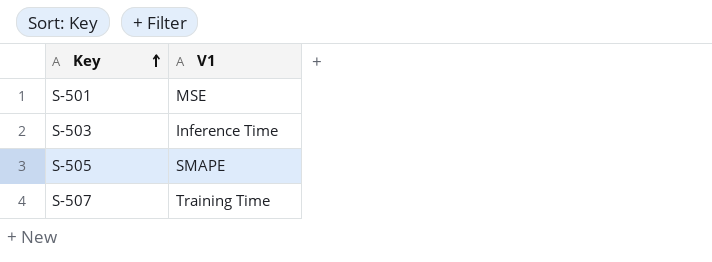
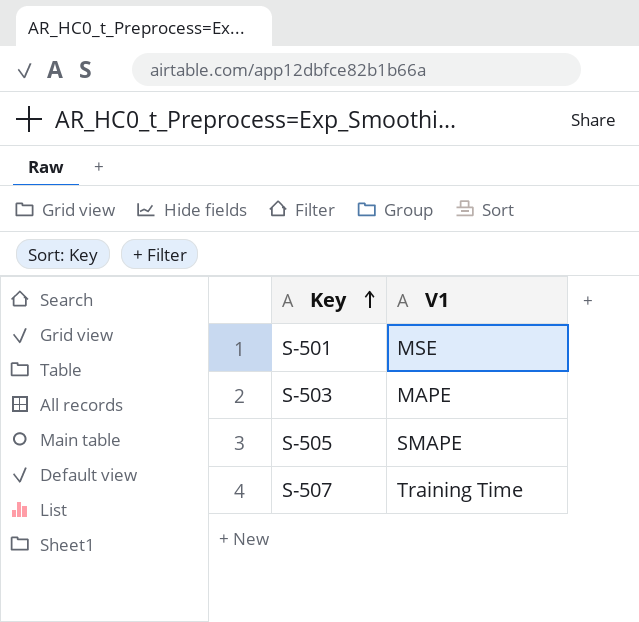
S-503 | V1: Inference Time -> MAPE

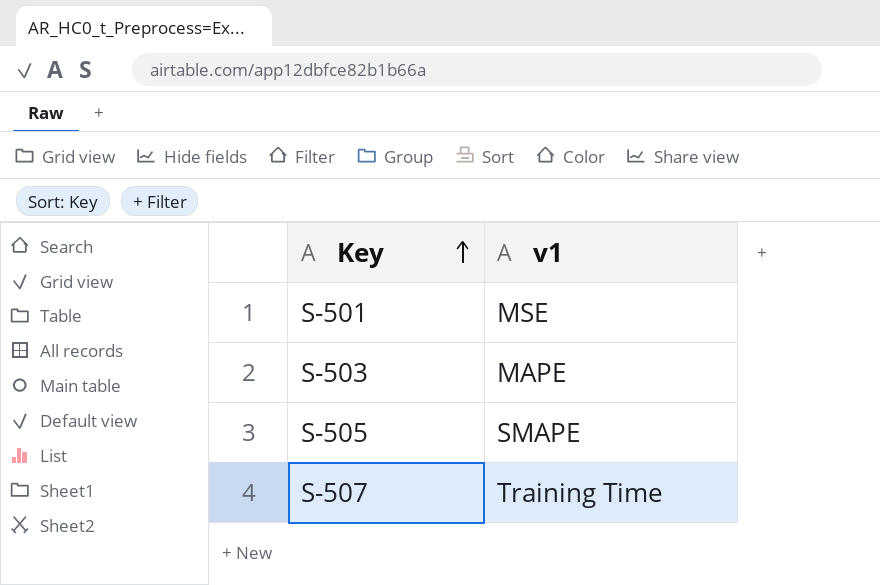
column name: V1 -> v1

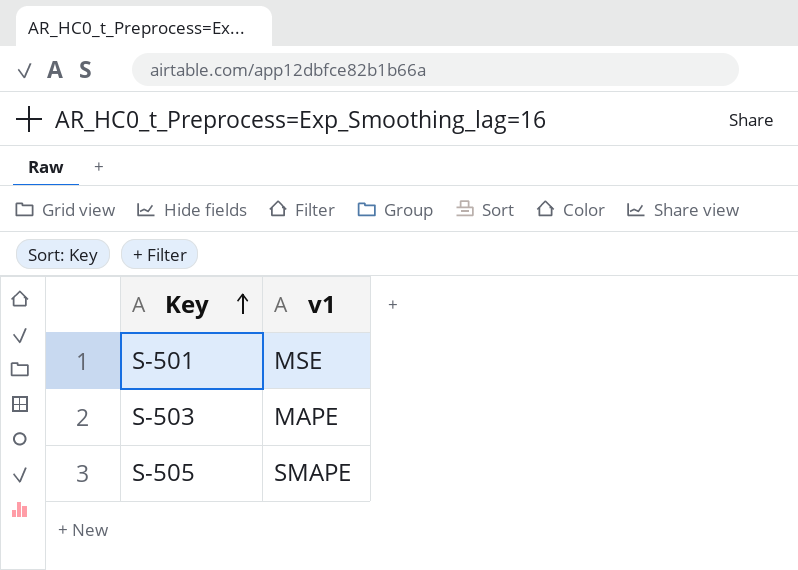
row S-507: Training Time -> none

